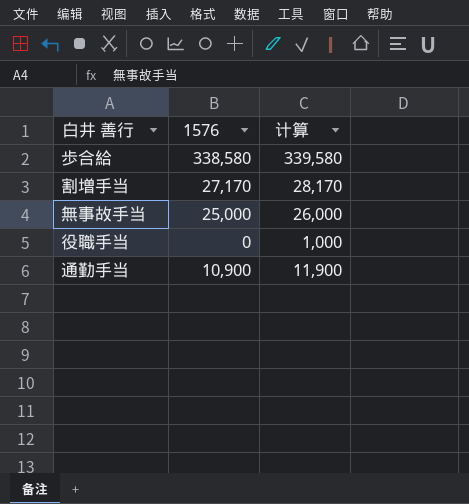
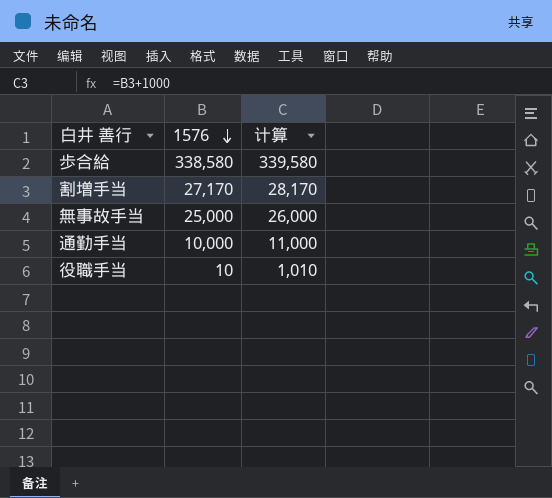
row order: none -> 1576 descending
通勤手当 | 1576: 10,900 -> 10,000
通勤手当 | 计算: 11,900 -> 11,000
役職手当 | 1576: 0 -> 10
役職手当 | 计算: 1,000 -> 1,010

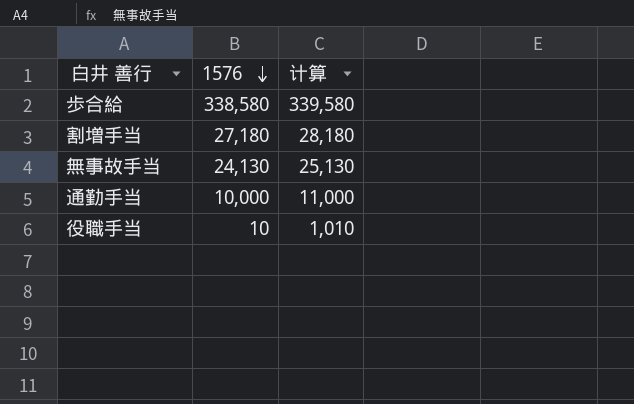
割増手当 | 1576: 27,170 -> 27,180
割増手当 | 计算: 28,170 -> 28,180
無事故手当 | 1576: 25,000 -> 24,130
無事故手当 | 计算: 26,000 -> 25,130

